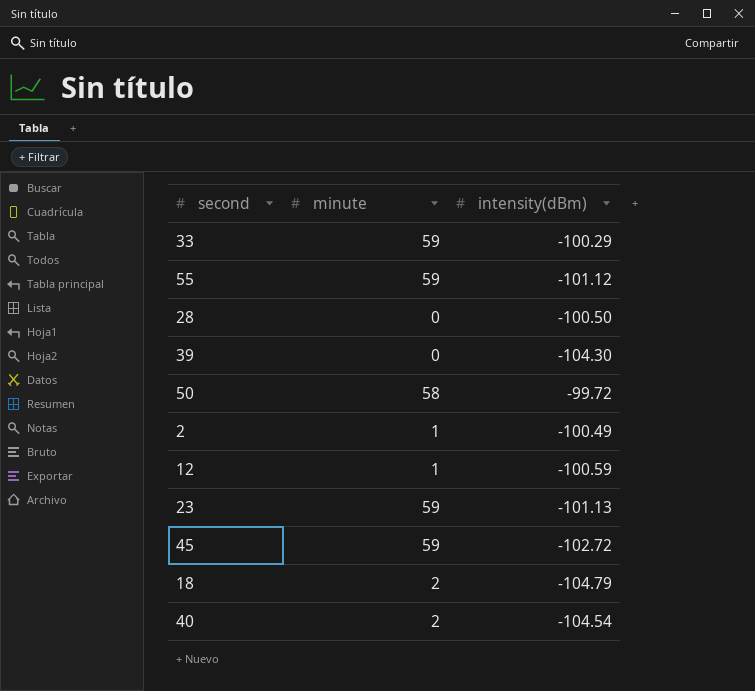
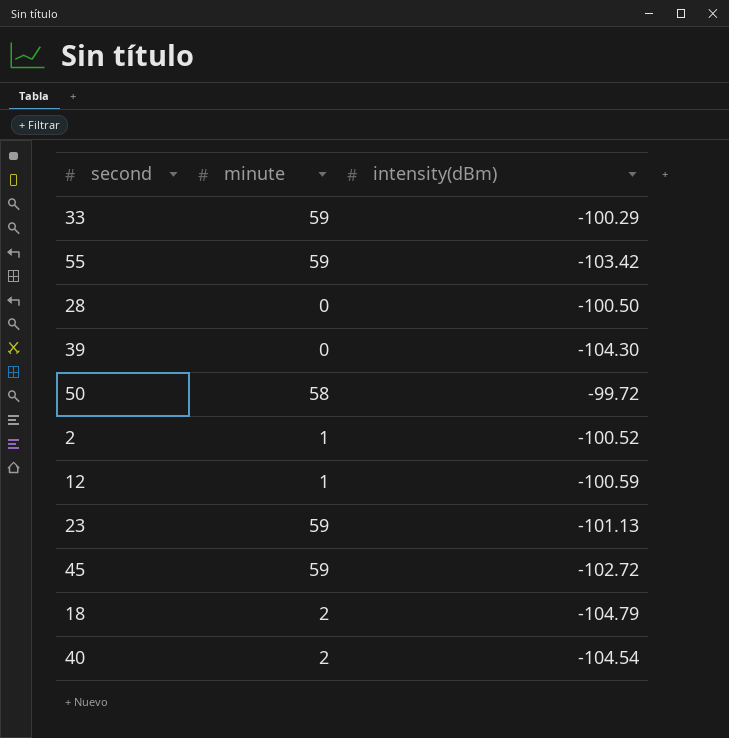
55 | intensity(dBm): -101.12 -> -103.42
2 | intensity(dBm): -100.49 -> -100.52

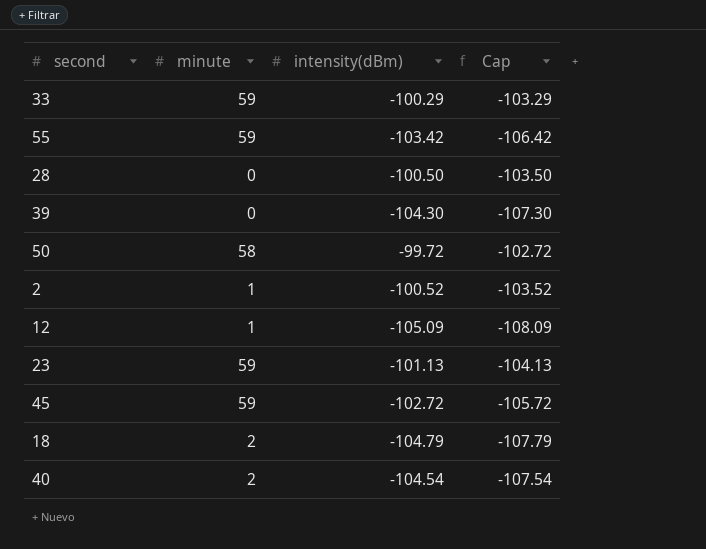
column Cap | formula: none -> [intensity(dBm)] - 3
12 | intensity(dBm): -100.59 -> -105.09

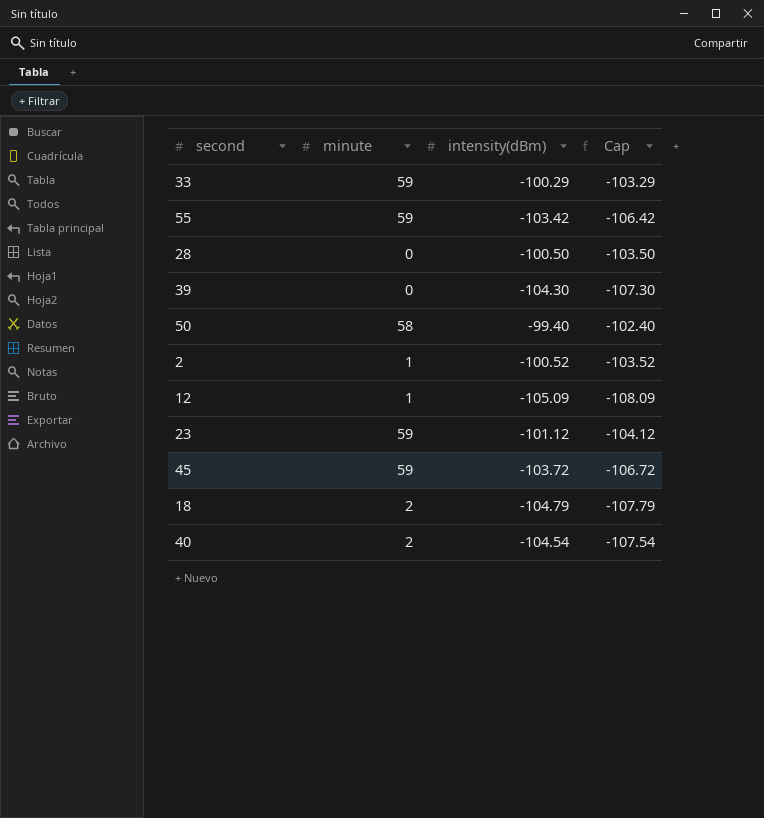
50 | intensity(dBm): -99.72 -> -99.40
50 | Cap: -102.72 -> -102.40
23 | intensity(dBm): -101.13 -> -101.12
23 | Cap: -104.13 -> -104.12
45 | intensity(dBm): -102.72 -> -103.72
45 | Cap: -105.72 -> -106.72

